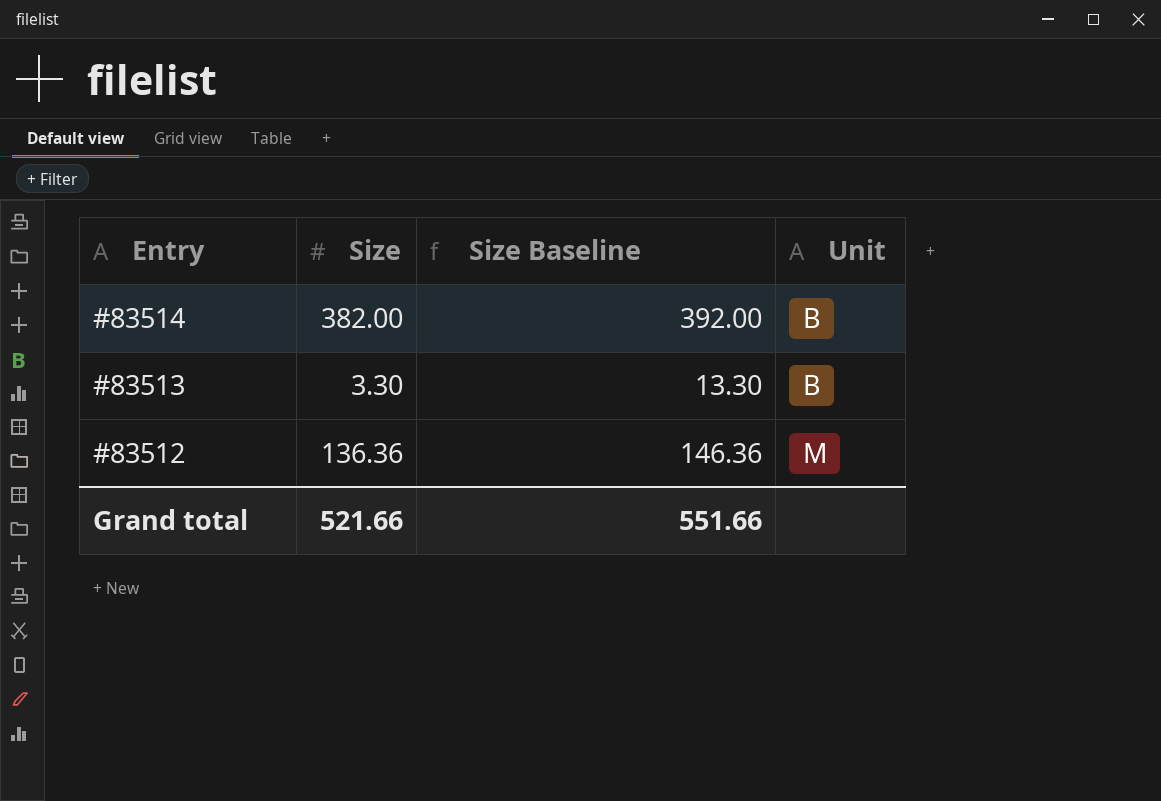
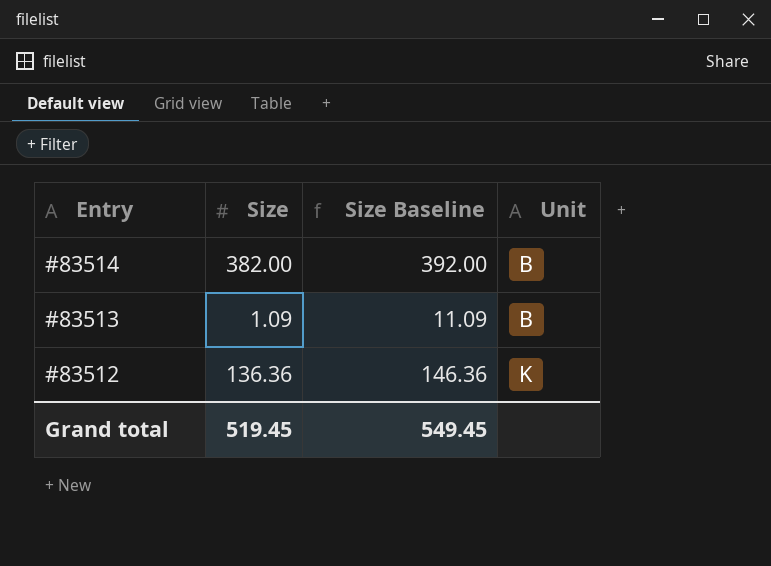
#83513 | Size: 3.30 -> 1.09
#83513 | Size Baseline: 13.30 -> 11.09
#83512 | Unit: M -> K
Grand total | Size: 521.66 -> 519.45
Grand total | Size Baseline: 551.66 -> 549.45

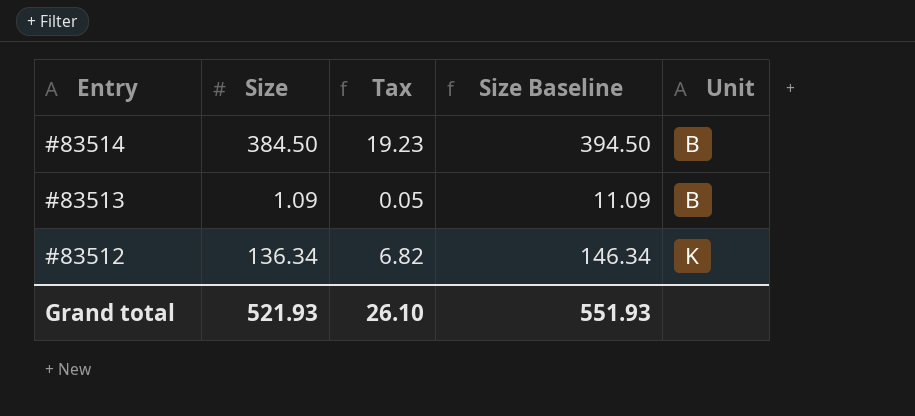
column Tax | formula: none -> [Size] * 0.05
#83514 | Size: 382.00 -> 384.50
#83514 | Size Baseline: 392.00 -> 394.50
#83512 | Size: 136.36 -> 136.34
#83512 | Size Baseline: 146.36 -> 146.34
Grand total | Size: 519.45 -> 521.93
Grand total | Size Baseline: 549.45 -> 551.93

